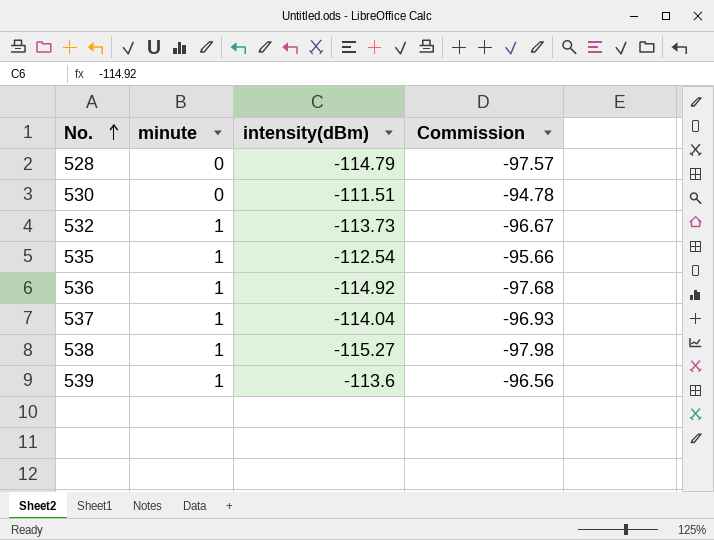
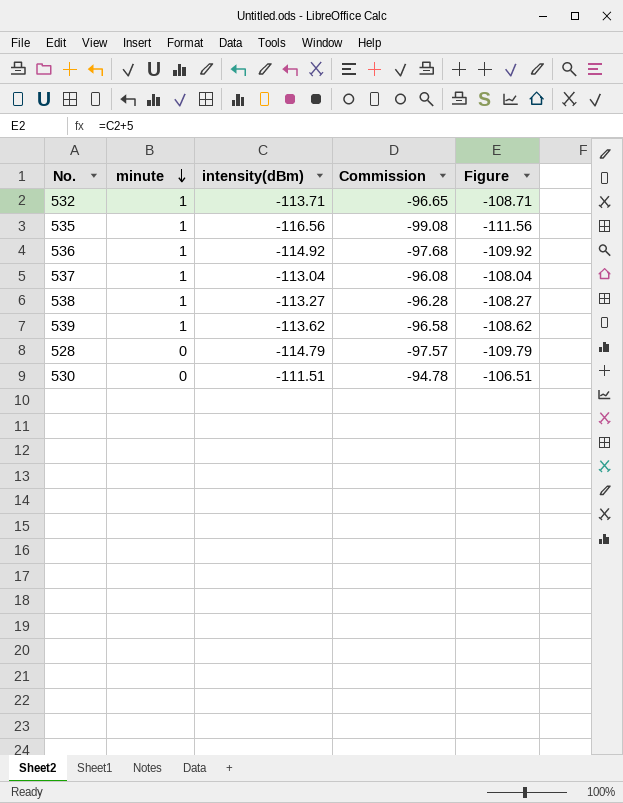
row order: No. ascending -> minute descending
column Figure | formula: none -> [intensity(dBm)] + 5
532 | intensity(dBm): -113.73 -> -113.71
532 | Commission: -96.67 -> -96.65
535 | intensity(dBm): -112.54 -> -116.56
535 | Commission: -95.66 -> -99.08
537 | intensity(dBm): -114.04 -> -113.04
537 | Commission: -96.93 -> -96.08
538 | intensity(dBm): -115.27 -> -113.27
538 | Commission: -97.98 -> -96.28
539 | intensity(dBm): -113.6 -> -113.62
539 | Commission: -96.56 -> -96.58

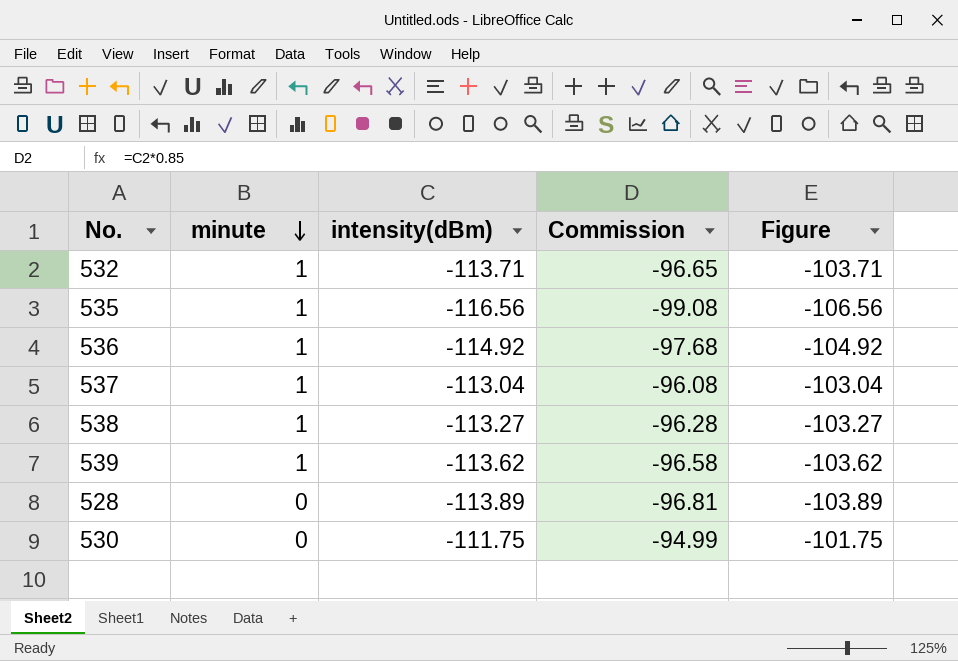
column Figure | formula: [intensity(dBm)] + 5 -> [intensity(dBm)] + 10
528 | intensity(dBm): -114.79 -> -113.89
528 | Commission: -97.57 -> -96.81
530 | intensity(dBm): -111.51 -> -111.75
530 | Commission: -94.78 -> -94.99

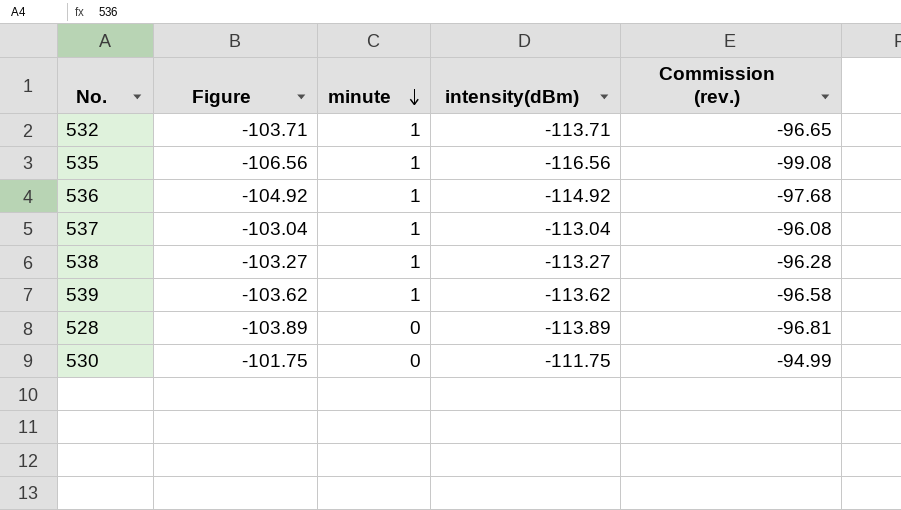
column Figure | position: 5 -> 2
column name: Commission -> Commission (rev.)

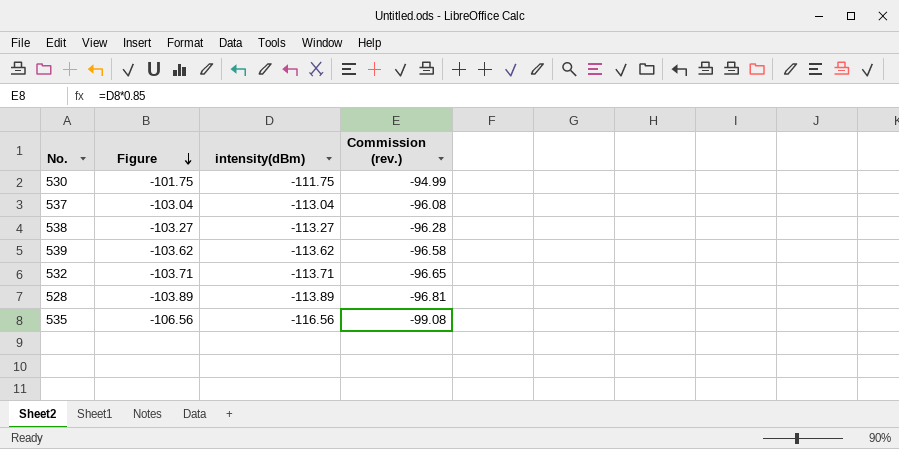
row order: minute descending -> Figure descending
column minute | position: 3 -> none
row 536: -104.92 | 1 | -114.92 | -97.68 -> none

